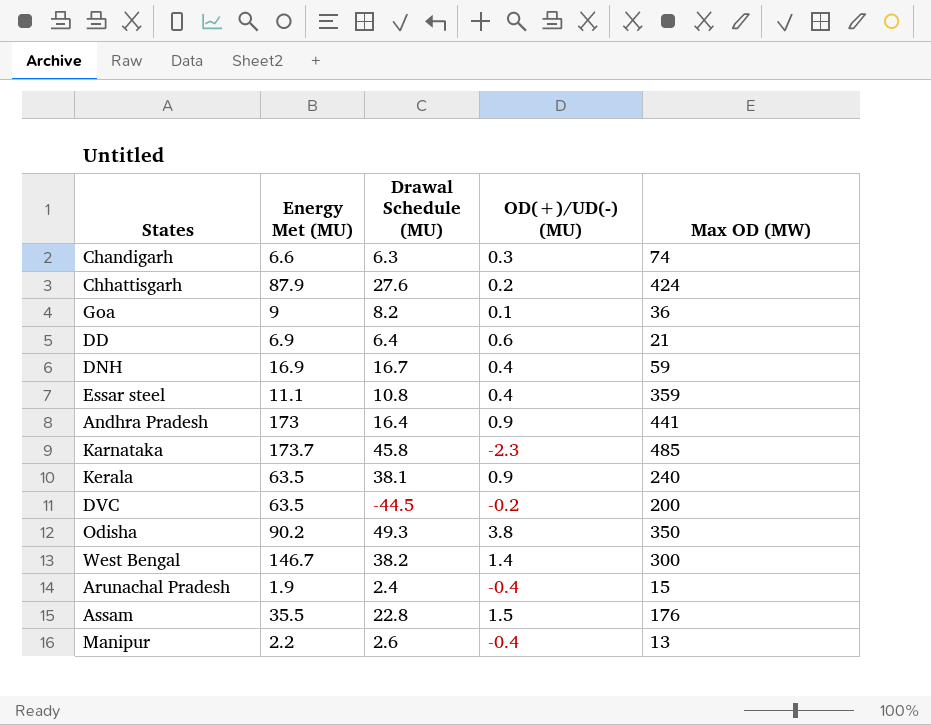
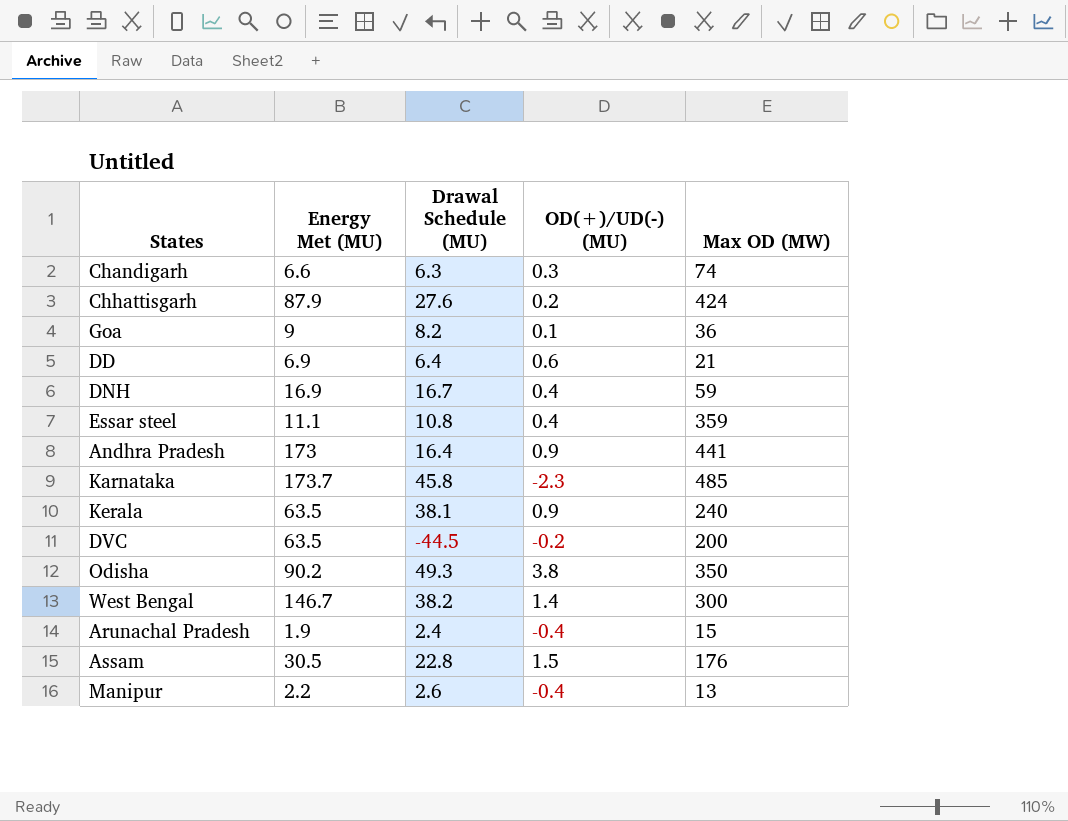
Assam | Energy Met (MU): 35.5 -> 30.5

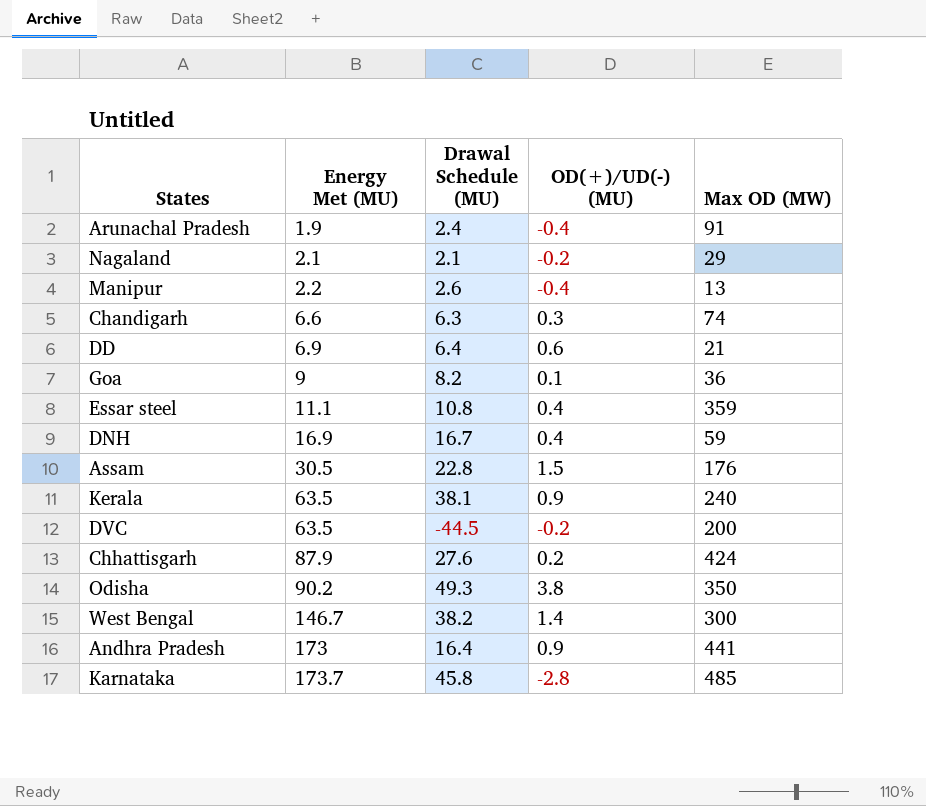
row order: none -> Energy Met (MU) ascending
Arunachal Pradesh | Max OD (MW): 15 -> 91
row Nagaland: none -> 2.1 | 2.1 | -0.2 | 29
Karnataka | OD(+)/UD(-) (MU): -2.3 -> -2.8

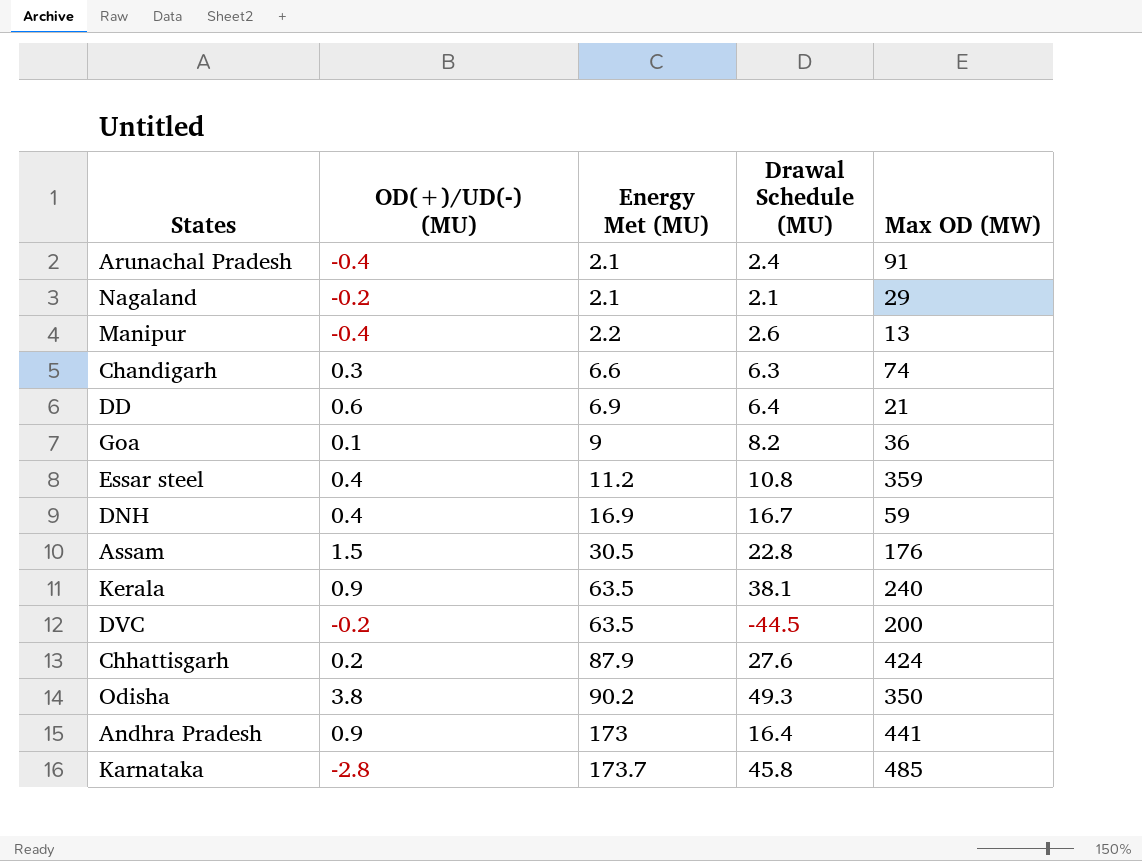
column OD(+)/UD(-) (MU) | position: 4 -> 2
row West Bengal: 146.7 | 38.2 | 1.4 | 300 -> none
Arunachal Pradesh | Energy Met (MU): 1.9 -> 2.1
Essar steel | Energy Met (MU): 11.1 -> 11.2

